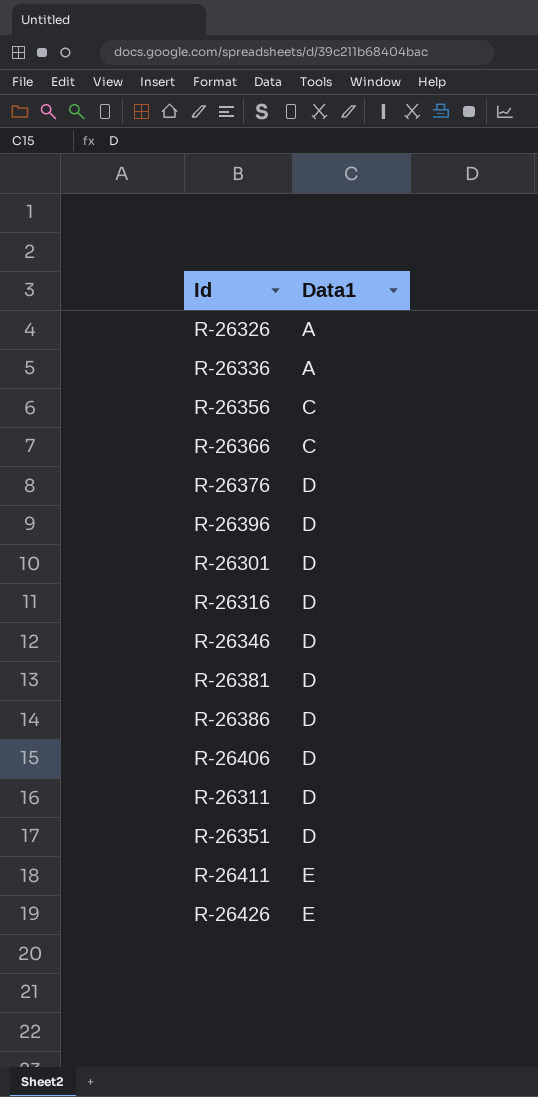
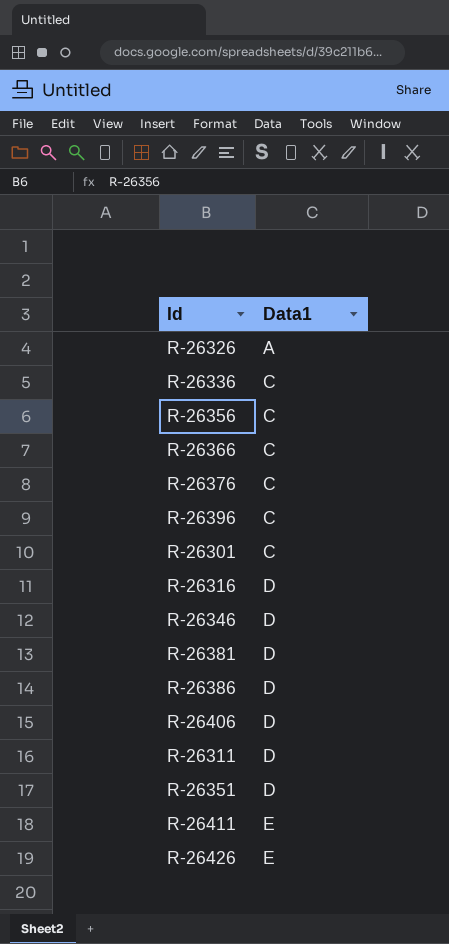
R-26336 | Data1: A -> C
R-26376 | Data1: D -> C
R-26396 | Data1: D -> C
R-26301 | Data1: D -> C

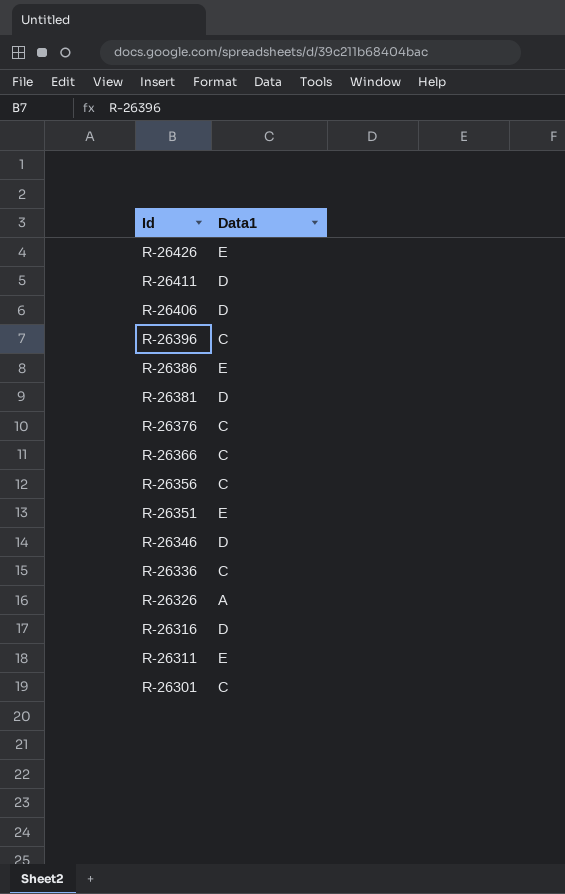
row order: Data1 ascending -> Id descending
R-26411 | Data1: E -> D
R-26386 | Data1: D -> E
R-26351 | Data1: D -> E
R-26311 | Data1: D -> E

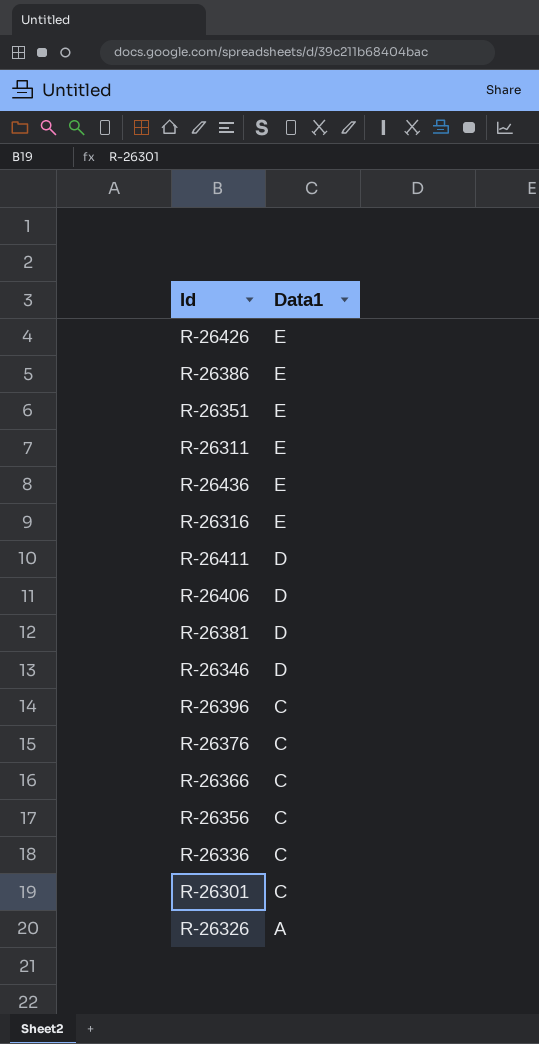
row order: Id descending -> Data1 descending
row R-26436: none -> E
R-26316 | Data1: D -> E

